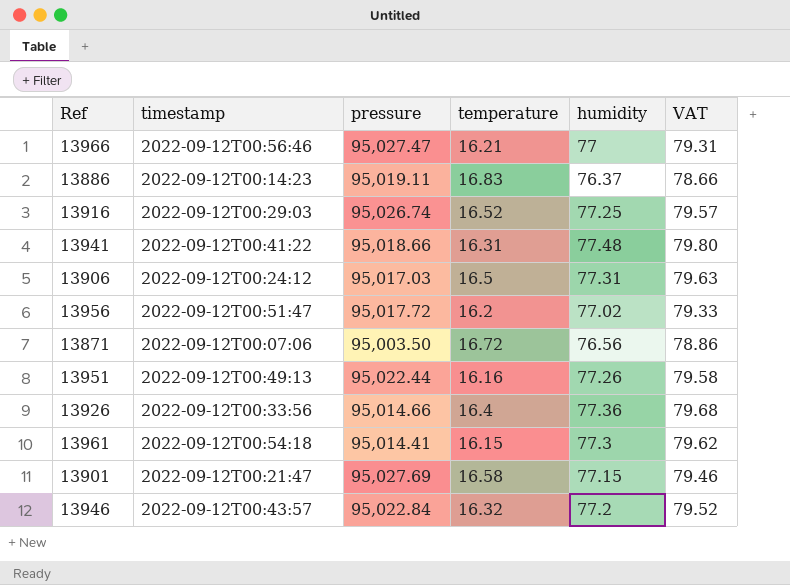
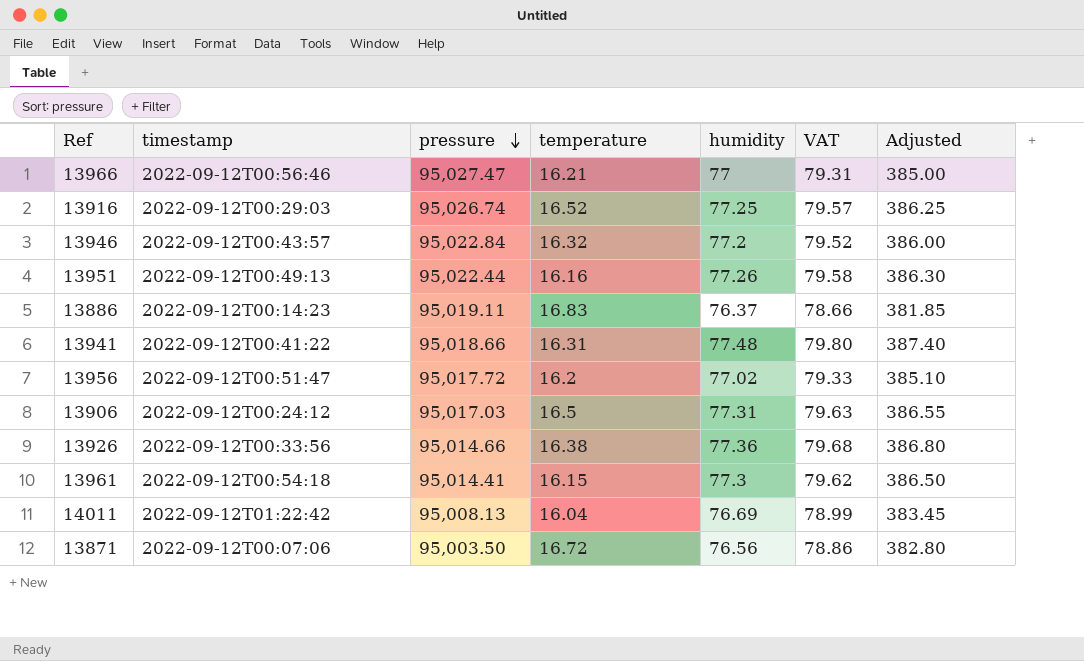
row order: none -> pressure descending
column Adjusted | formula: none -> [humidity] * 5
row 13901: 2022-09-12T00:21:47 | 95,027.69 | 16.58 | 77.15 | 79.46 -> none
13926 | temperature: 16.4 -> 16.38
row 14011: none -> 2022-09-12T01:22:42 | 95,008.13 | 16.04 | 76.69 | 78.99 | 383.45

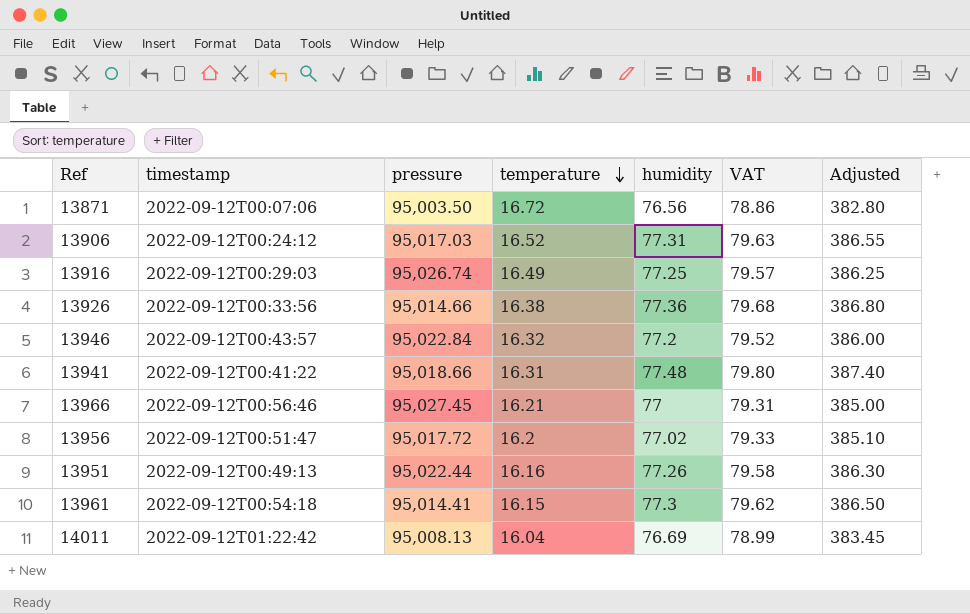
row order: pressure descending -> temperature descending
row 13886: 2022-09-12T00:14:23 | 95,019.11 | 16.83 | 76.37 | 78.66 | 381.85 -> none
13906 | temperature: 16.5 -> 16.52
13916 | temperature: 16.52 -> 16.49
13966 | pressure: 95,027.47 -> 95,027.45

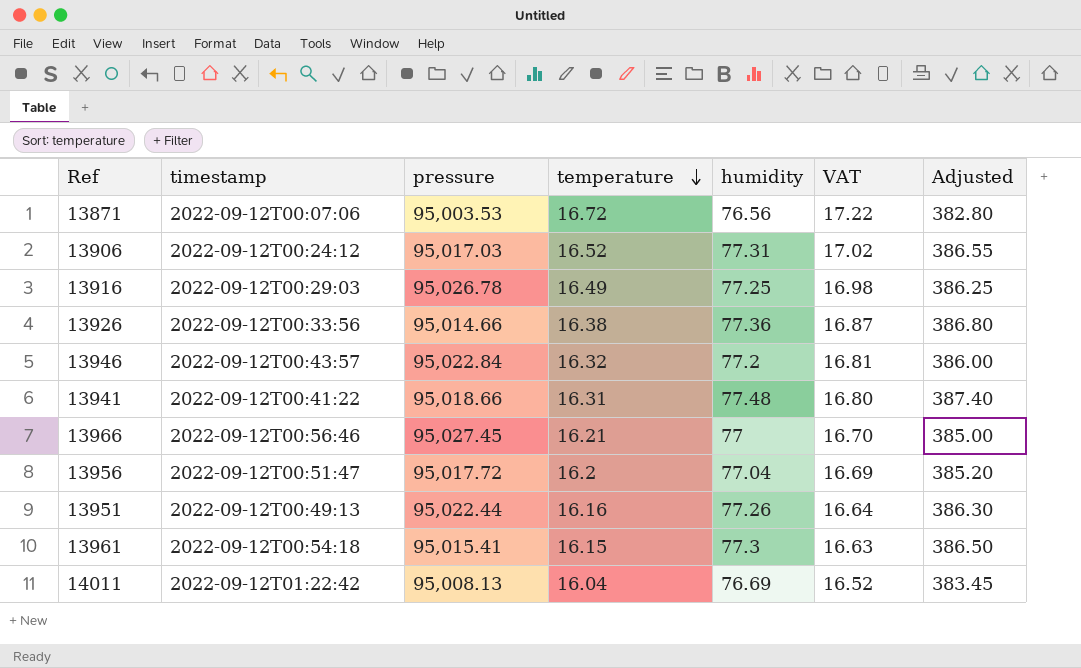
column VAT | formula: [humidity] * 1.03 -> [temperature] * 1.03
13871 | pressure: 95,003.50 -> 95,003.53
13916 | pressure: 95,026.74 -> 95,026.78
13956 | humidity: 77.02 -> 77.04
13956 | Adjusted: 385.10 -> 385.20
13961 | pressure: 95,014.41 -> 95,015.41

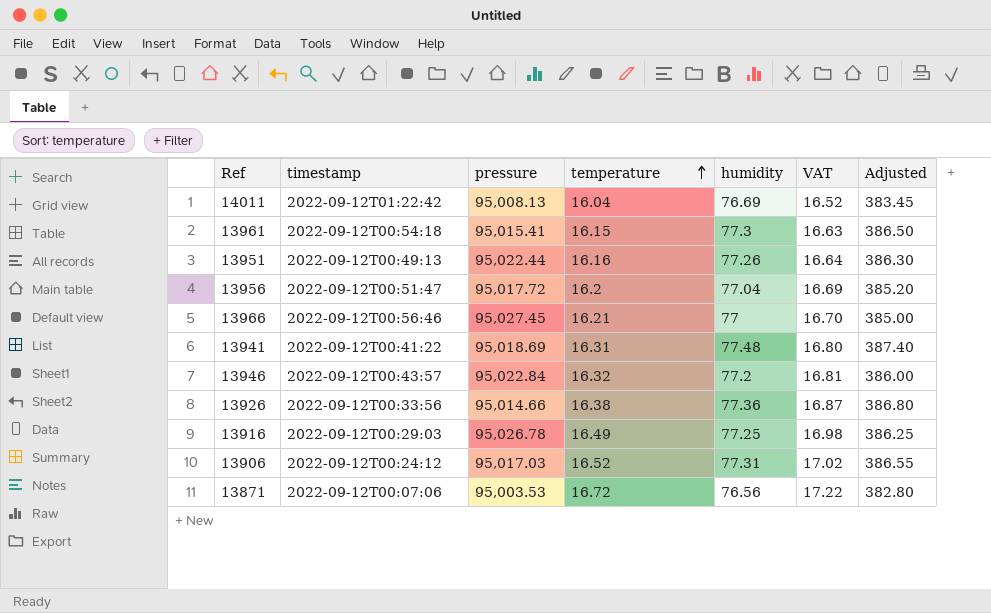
row order: temperature descending -> temperature ascending
13941 | pressure: 95,018.66 -> 95,018.69

